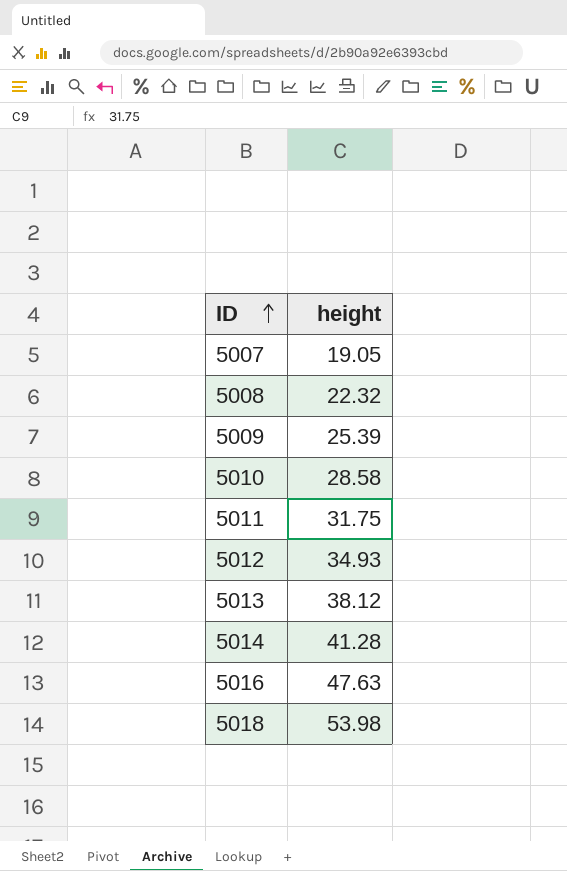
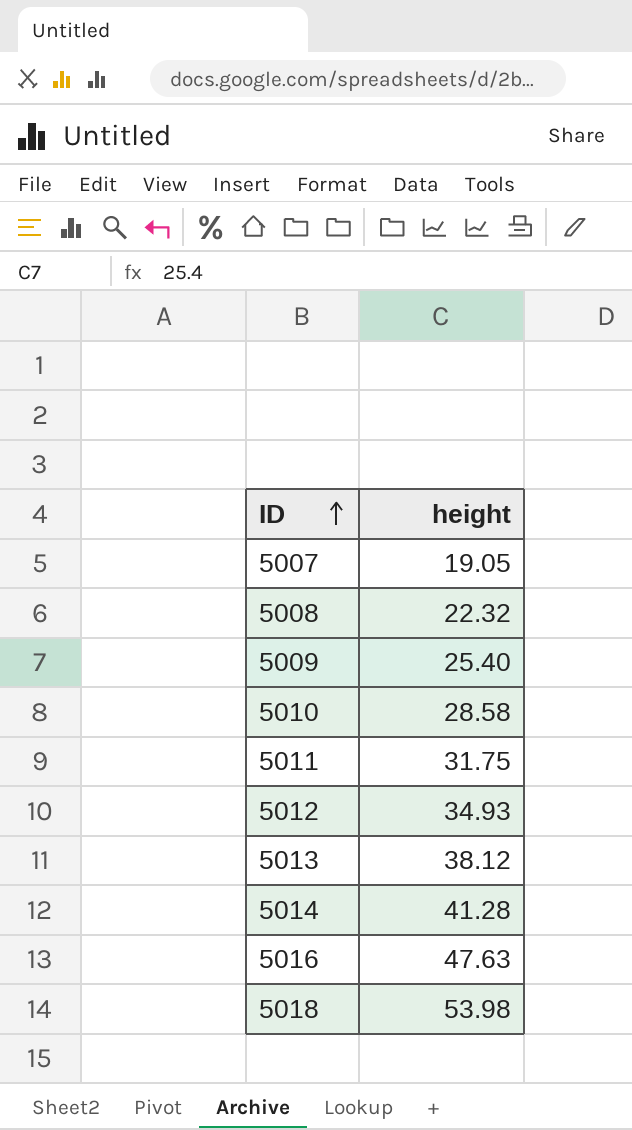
5009 | height: 25.39 -> 25.40

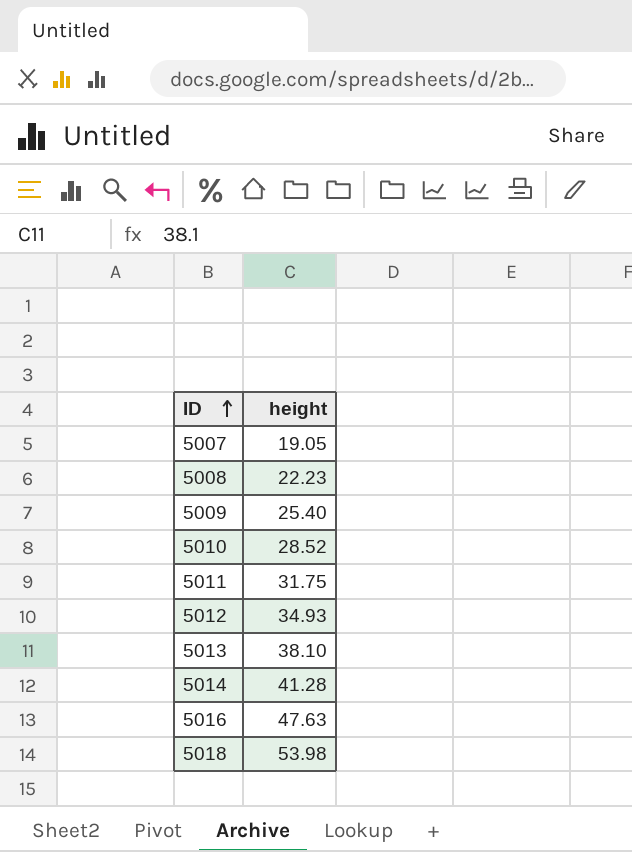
5008 | height: 22.32 -> 22.23
5010 | height: 28.58 -> 28.52
5013 | height: 38.12 -> 38.10

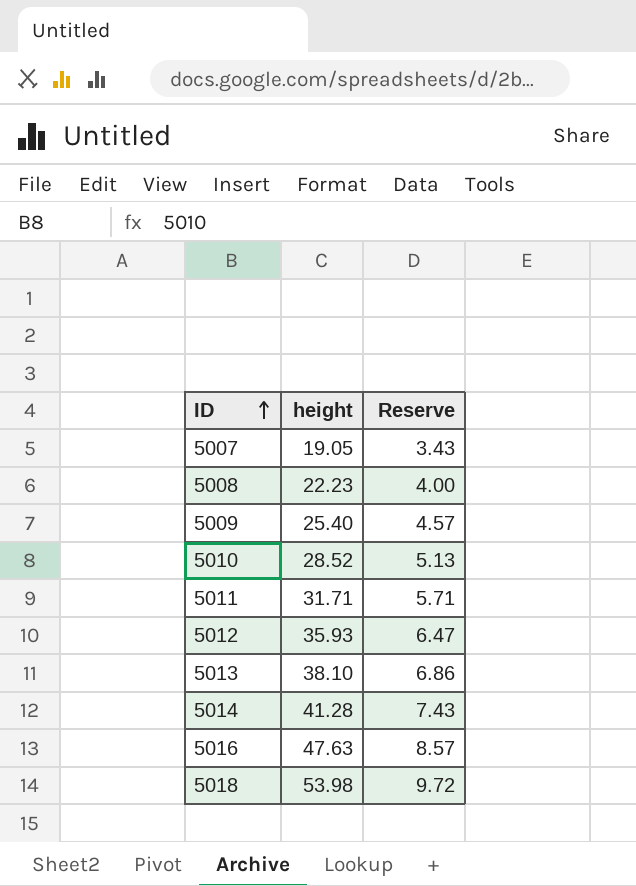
column Reserve | formula: none -> [height] * 0.18
5011 | height: 31.75 -> 31.71
5012 | height: 34.93 -> 35.93

